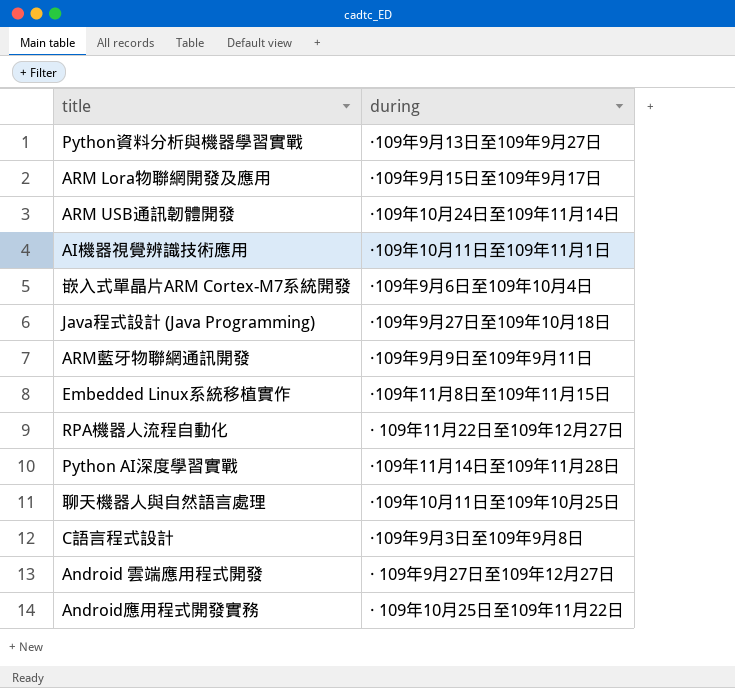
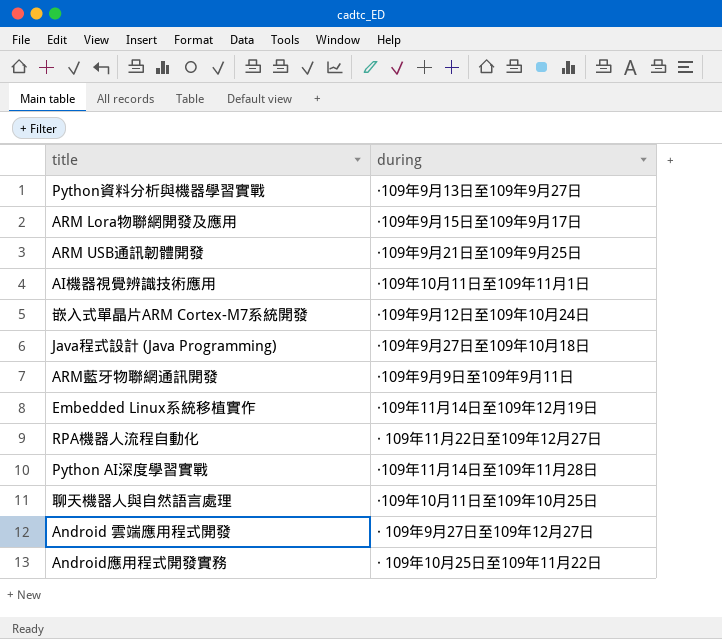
row C語言程式設計: ‧109年9月3日至109年9月8日 -> none
ARM USB通訊韌體開發 | during: ‧109年10月24日至109年11月14日 -> ‧109年9月21日至109年9月25日
嵌入式單晶片ARM Cortex-M7系統開發 | during: ‧109年9月6日至109年10月4日 -> ‧109年9月12日至109年10月24日
Embedded Linux系統移植實作 | during: ‧109年11月8日至109年11月15日 -> ‧109年11月14日至109年12月19日

